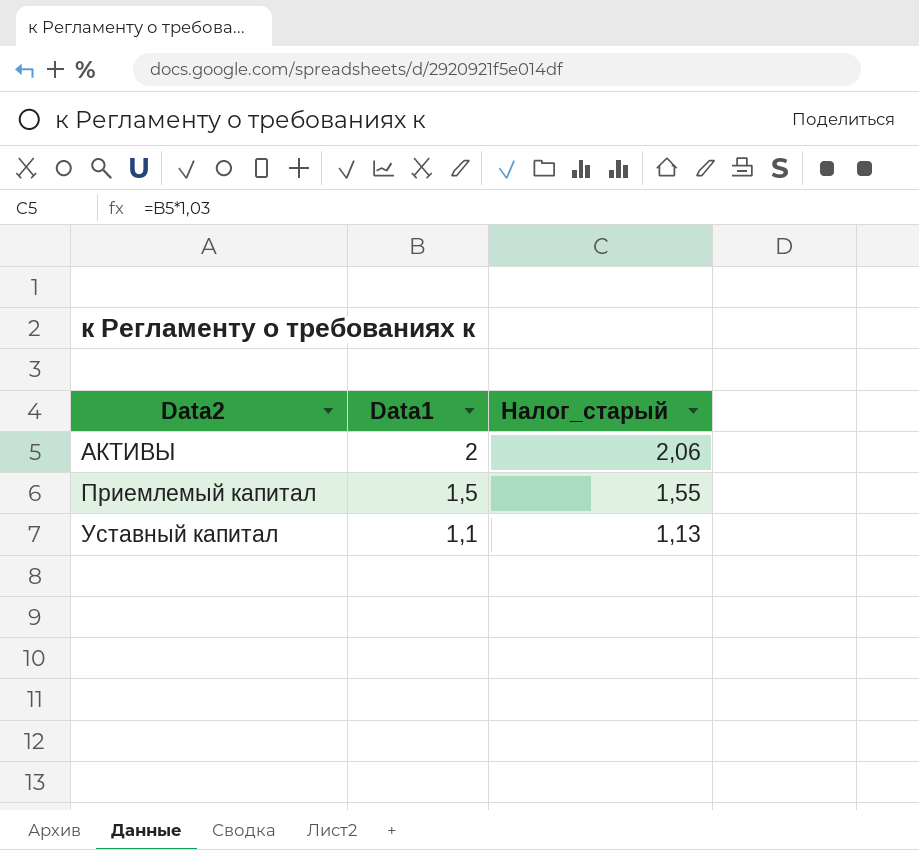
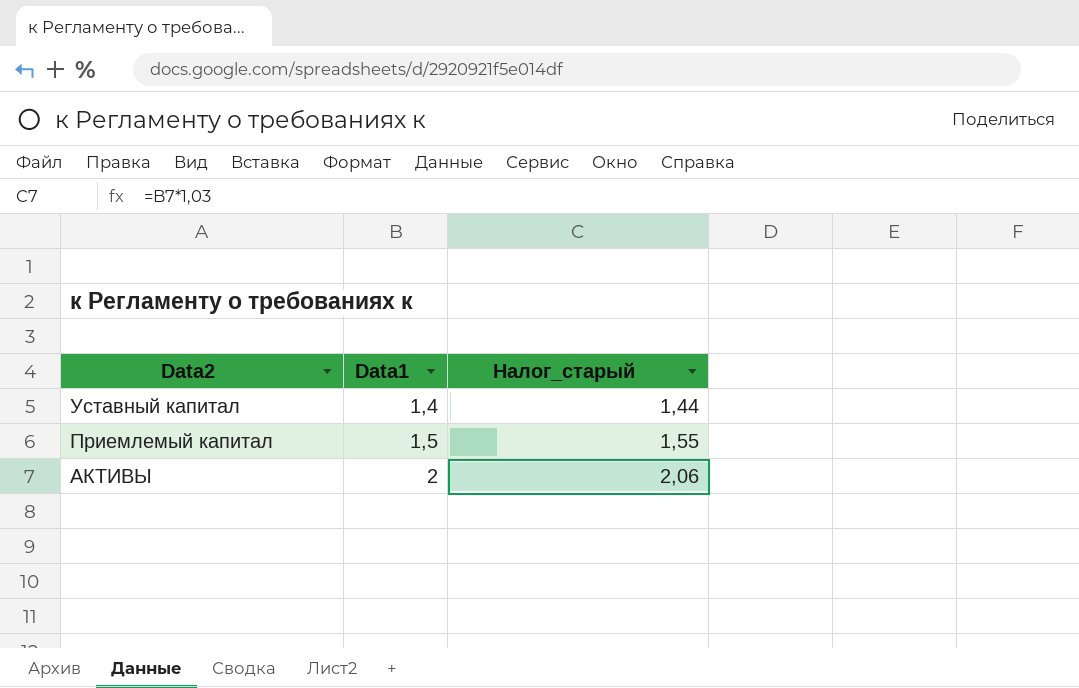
row order: Data2 ascending -> Data2 descending
Уставный капитал | Data1: 1,1 -> 1,4
Уставный капитал | Налог_старый: 1,13 -> 1,44

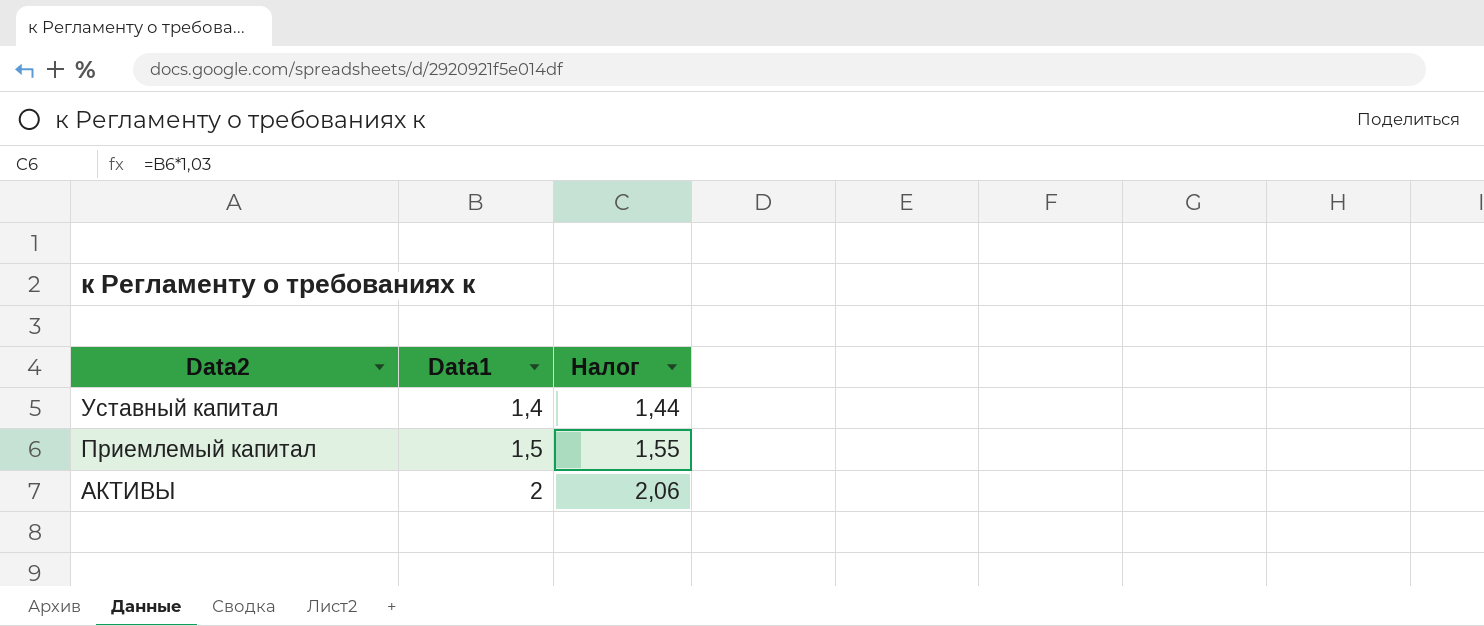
column name: Налог_старый -> Налог

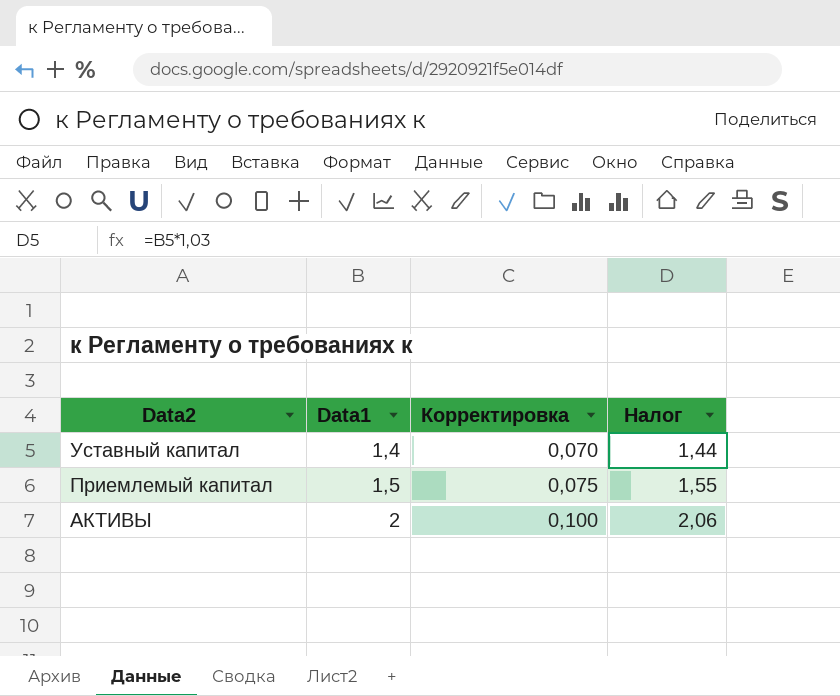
column Корректировка | formula: none -> [Data1] * 0,05

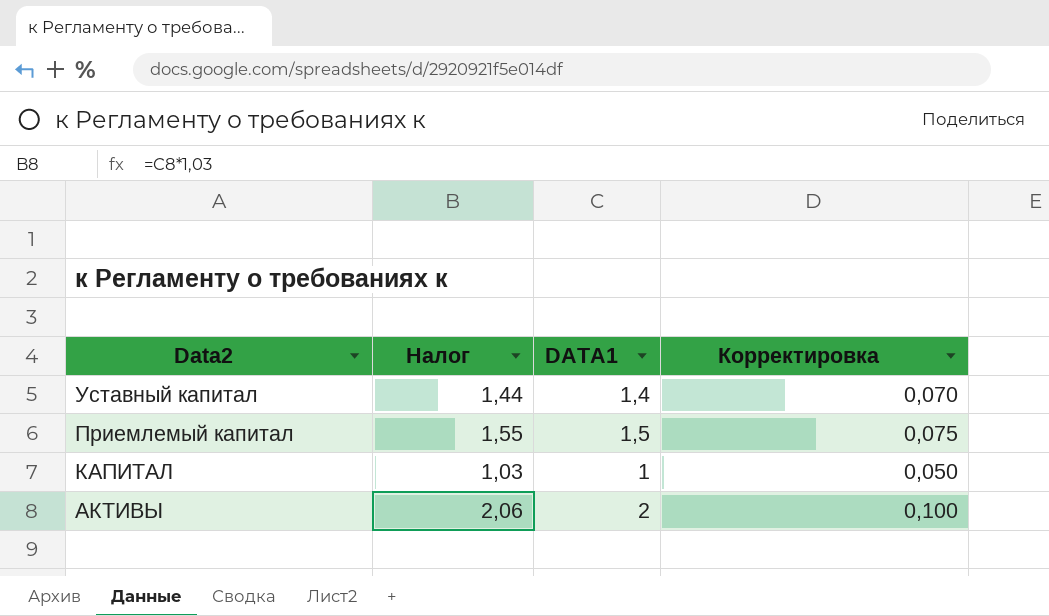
column Налог | position: 4 -> 2
column name: Data1 -> DATA1
row КАПИТАЛ: none -> 1,03 | 1 | 0,050

